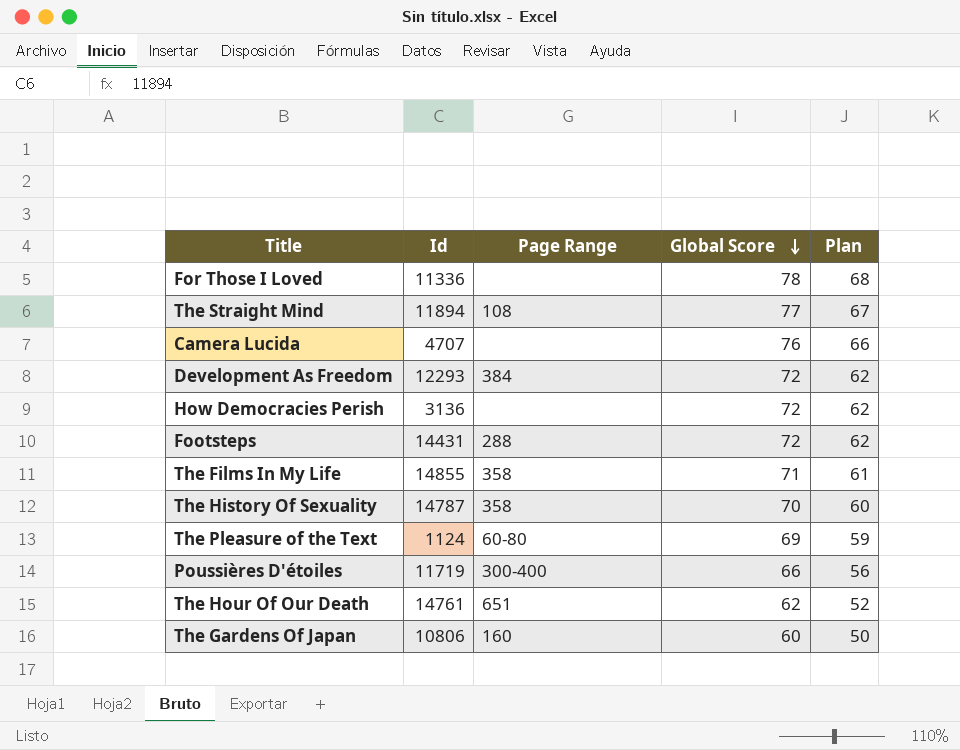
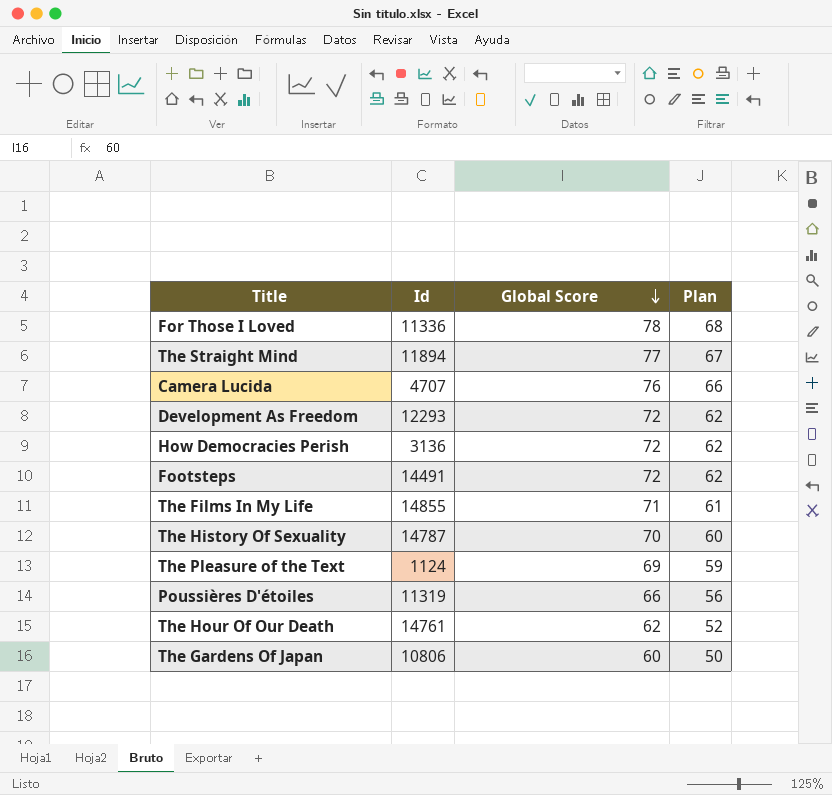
column Page Range | position: 3 -> none
Footsteps | Id: 14431 -> 14491
Poussières D'étoiles | Id: 11719 -> 11319

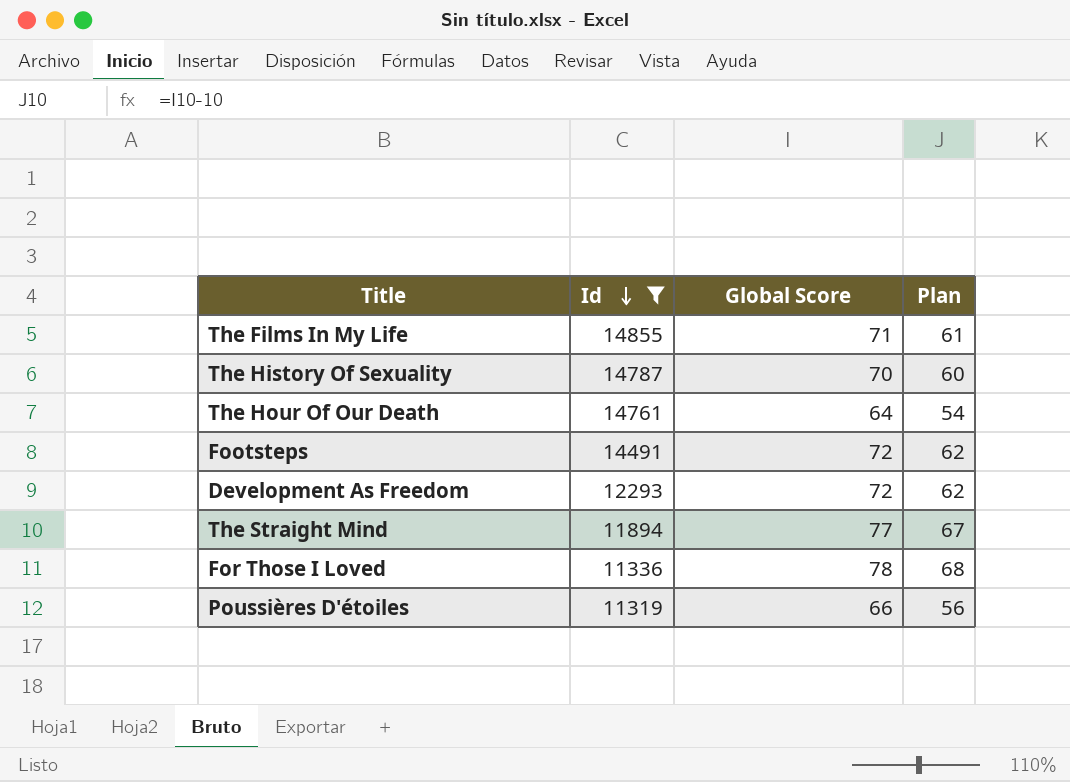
filter: none -> Id >= 11319
row order: Global Score descending -> Id descending
The Hour Of Our Death | Global Score: 62 -> 64
The Hour Of Our Death | Plan: 52 -> 54

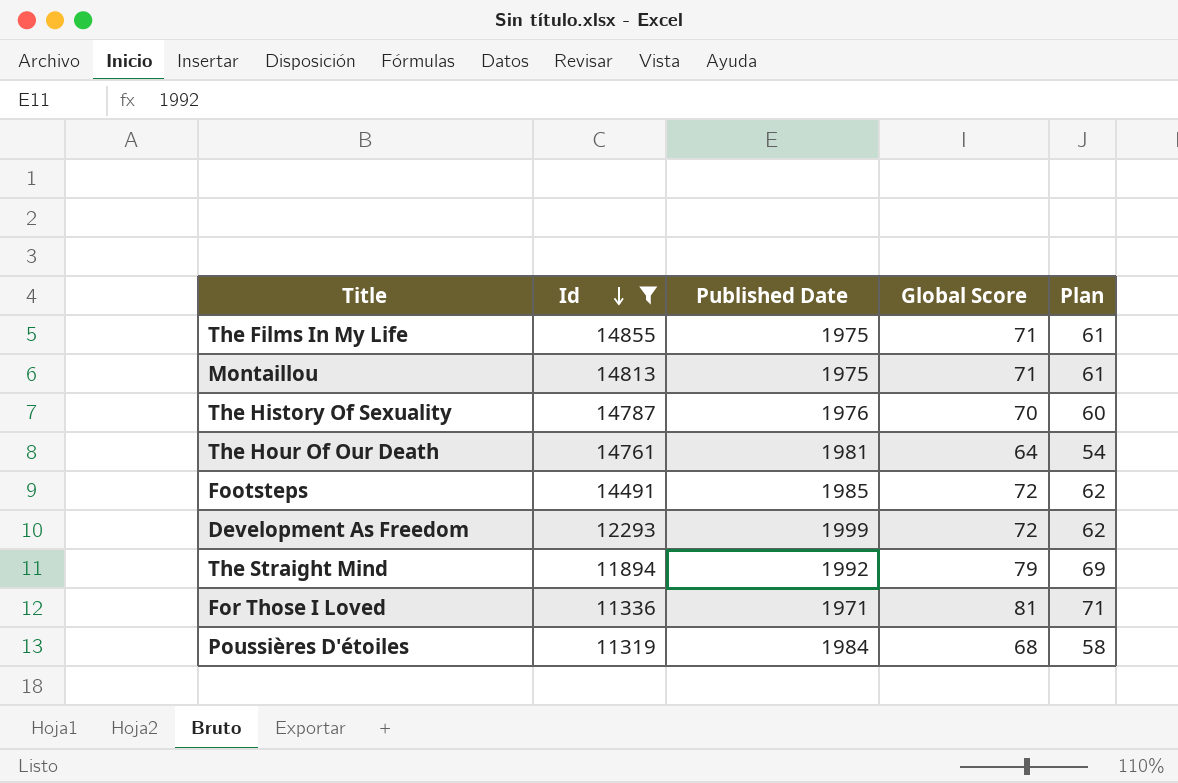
column Published Date | position: none -> 3
row Montaillou: none -> 14813 | 1975 | 71 | 61
The Straight Mind | Global Score: 77 -> 79
The Straight Mind | Plan: 67 -> 69
For Those I Loved | Global Score: 78 -> 81
For Those I Loved | Plan: 68 -> 71
Poussières D'étoiles | Global Score: 66 -> 68
Poussières D'étoiles | Plan: 56 -> 58

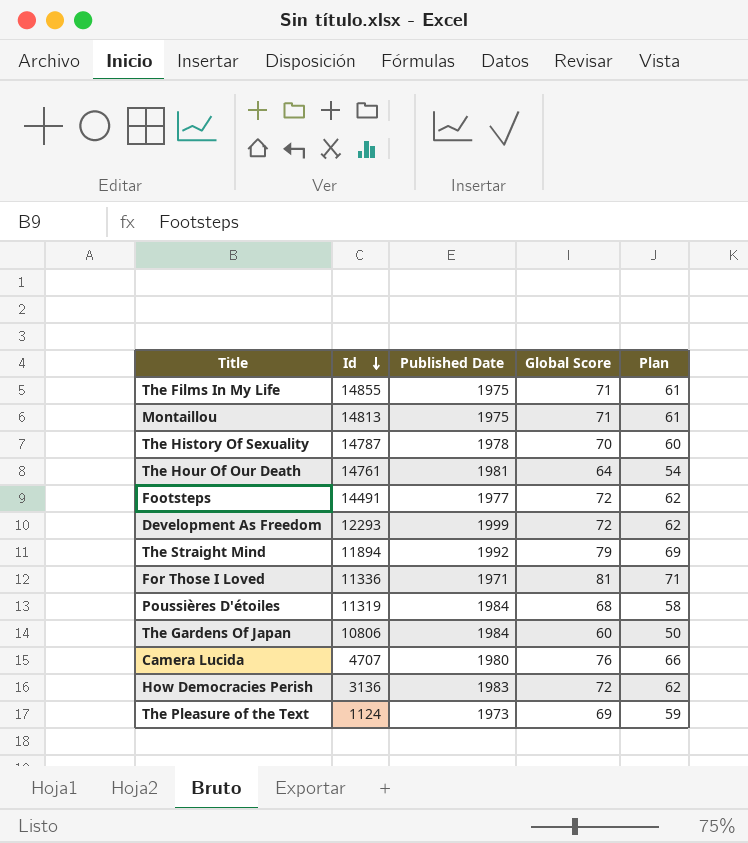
filter: Id >= 11319 -> none
The History Of Sexuality | Published Date: 1976 -> 1978
Footsteps | Published Date: 1985 -> 1977

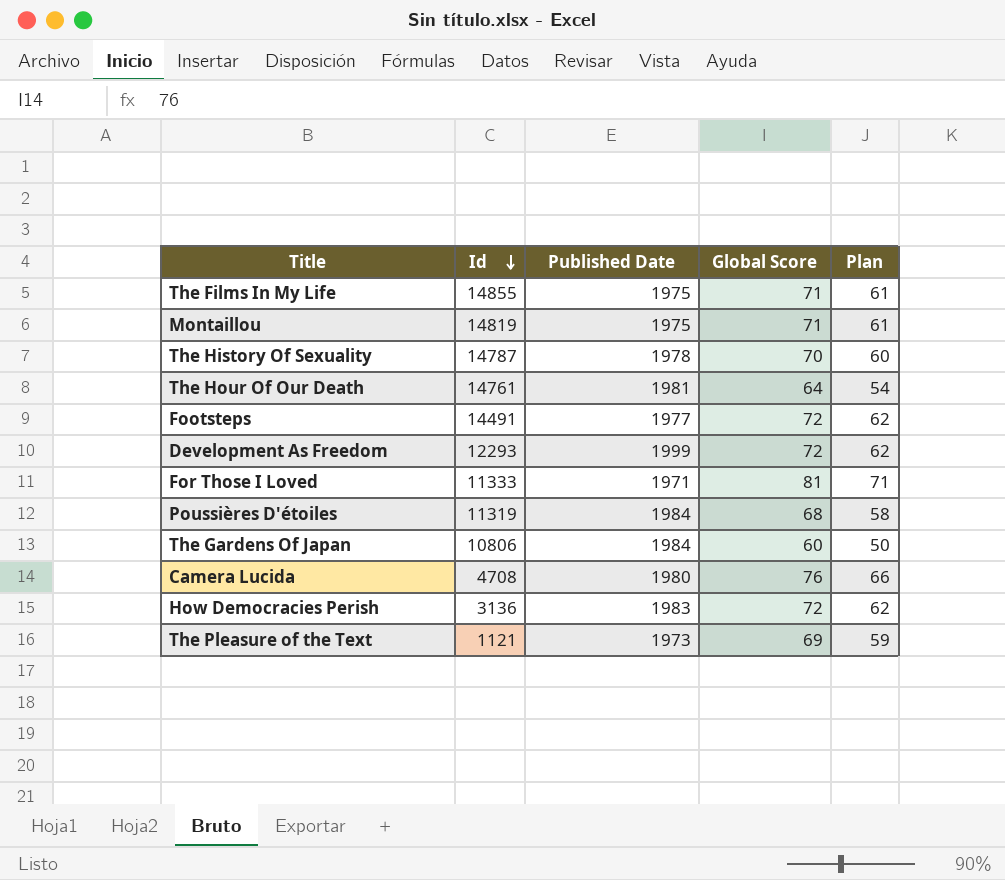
row The Straight Mind: 11894 | 1992 | 79 | 69 -> none
Montaillou | Id: 14813 -> 14819
For Those I Loved | Id: 11336 -> 11333
Camera Lucida | Id: 4707 -> 4708
The Pleasure of the Text | Id: 1124 -> 1121

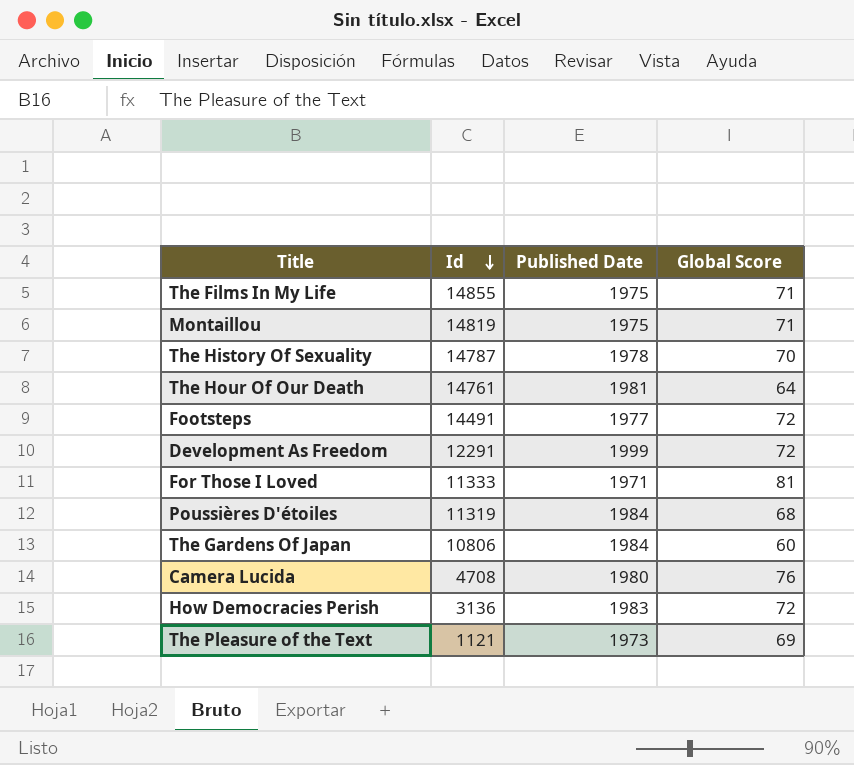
column Plan | formula: [Global Score] - 10 -> none
Development As Freedom | Id: 12293 -> 12291

